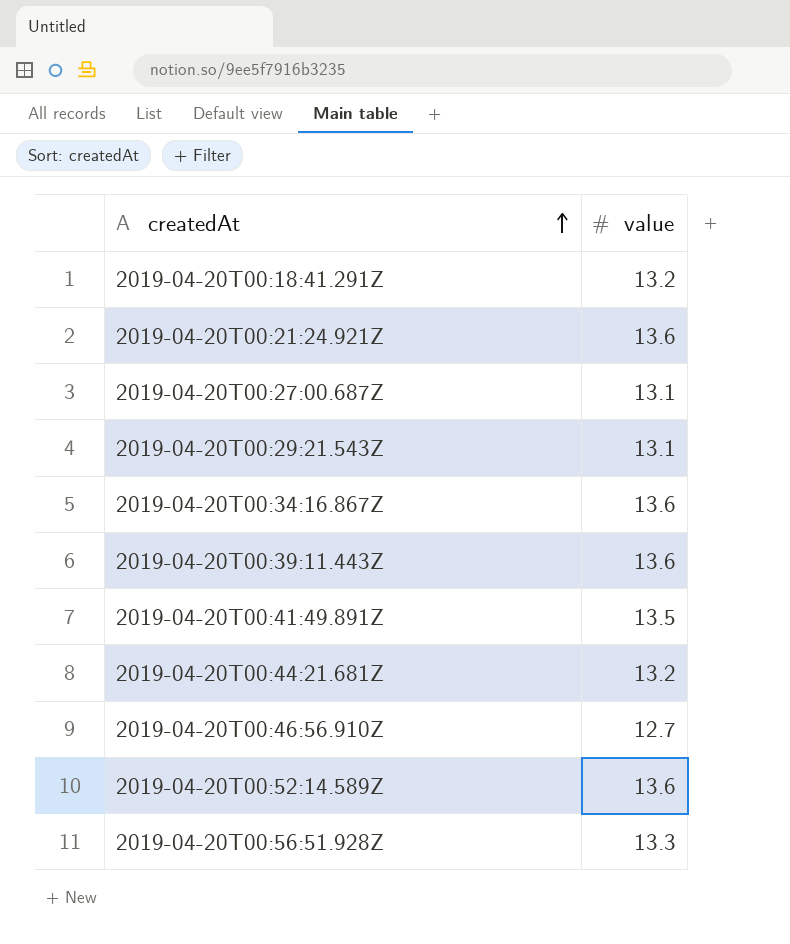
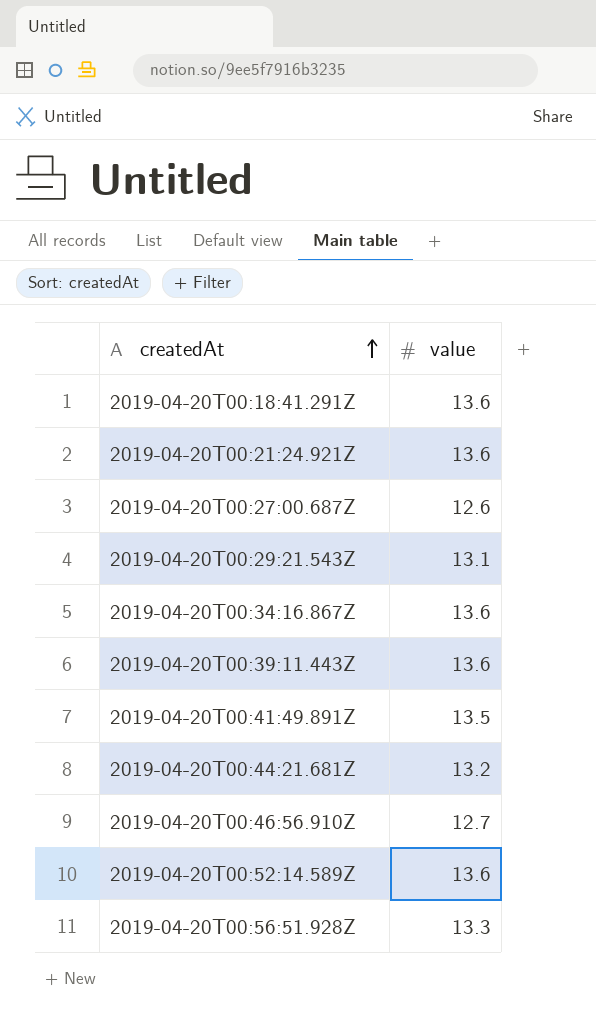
2019-04-20T00:18:41.291Z | value: 13.2 -> 13.6
2019-04-20T00:27:00.687Z | value: 13.1 -> 12.6

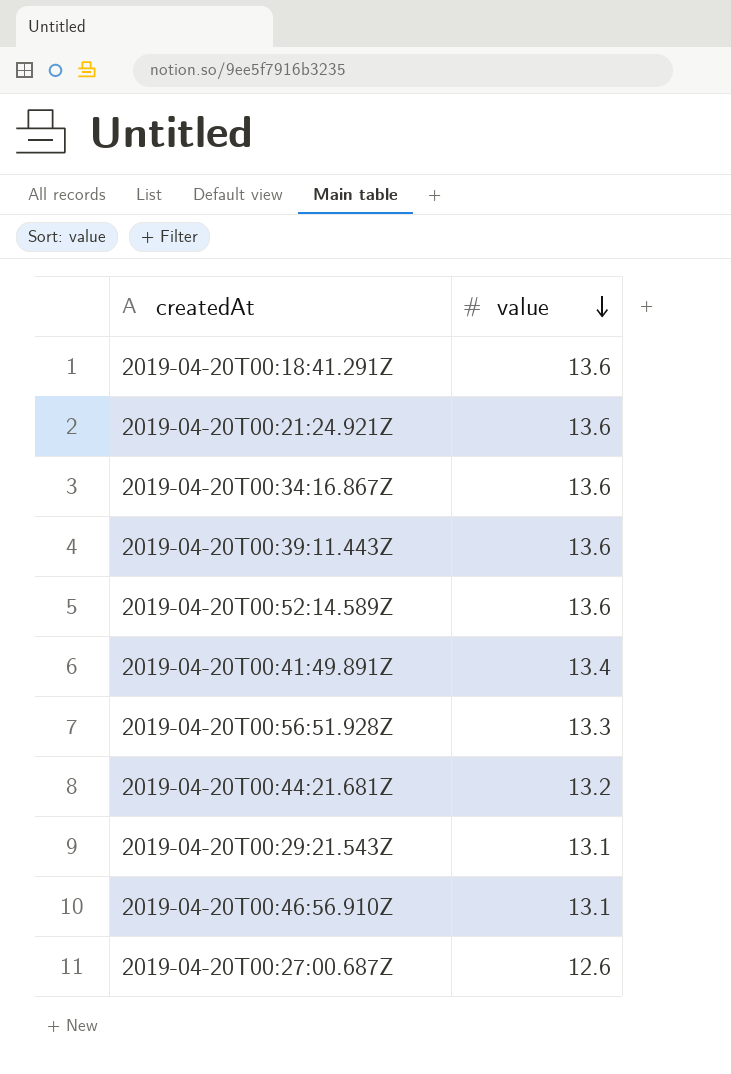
row order: createdAt ascending -> value descending
2019-04-20T00:41:49.891Z | value: 13.5 -> 13.4
2019-04-20T00:46:56.910Z | value: 12.7 -> 13.1

